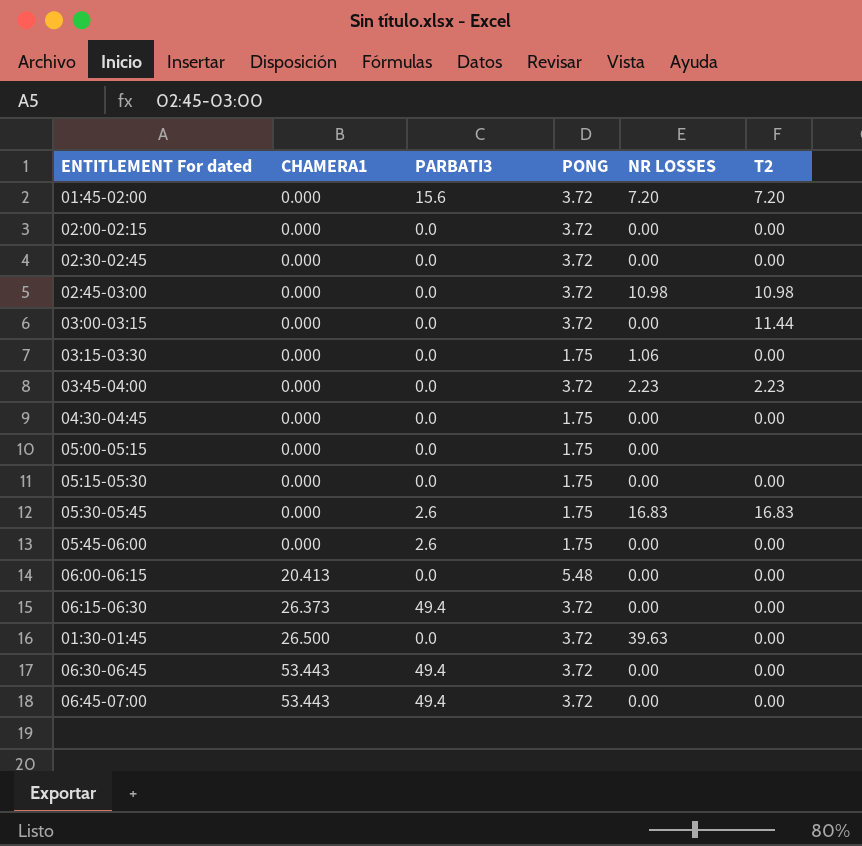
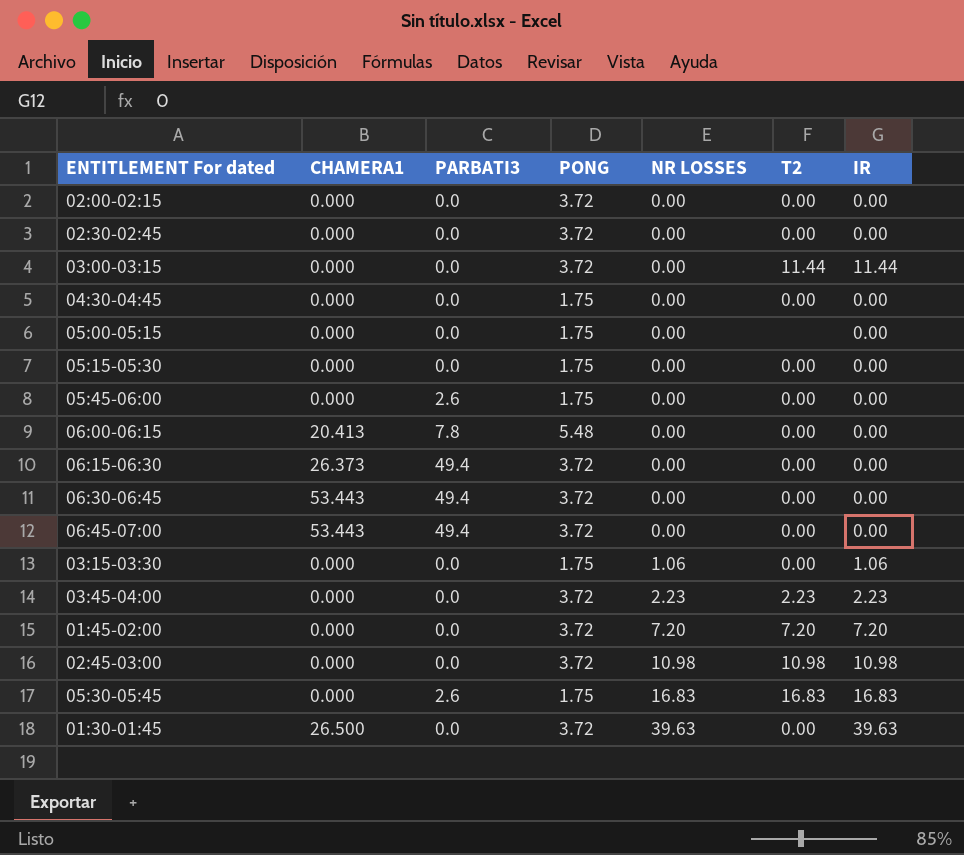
row order: CHAMERA1 ascending -> NR LOSSES ascending
column IR | position: none -> 7
06:00-06:15 | PARBATI3: 0.0 -> 7.8
01:45-02:00 | PARBATI3: 15.6 -> 0.0

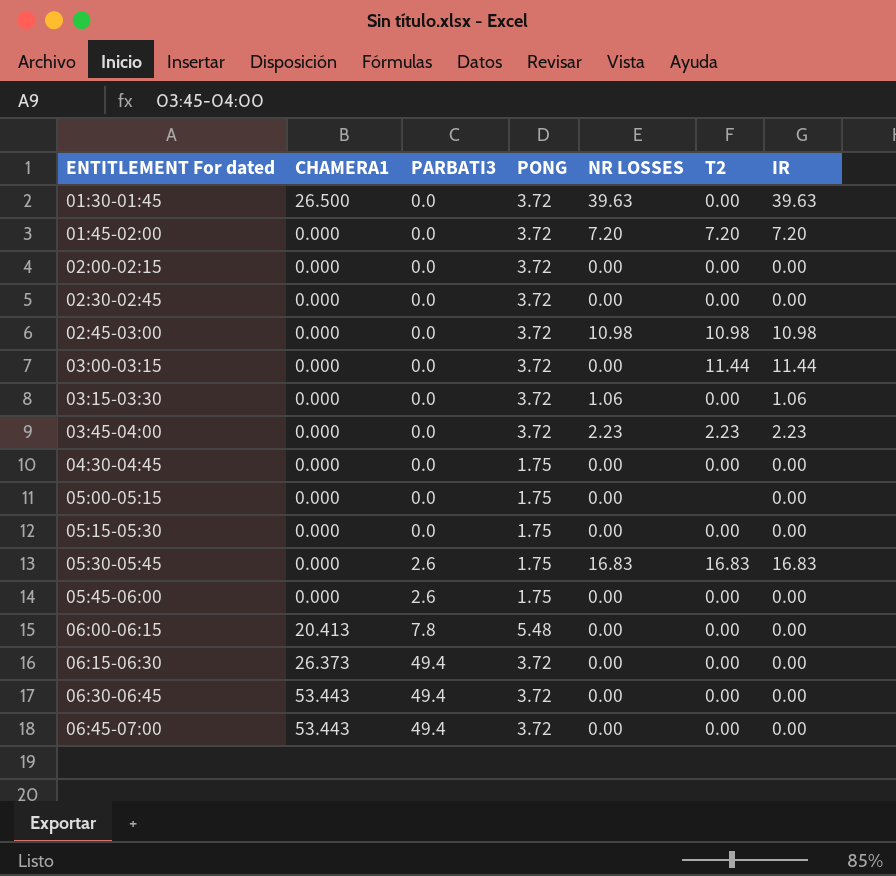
row order: NR LOSSES ascending -> ENTITLEMENT For dated ascending
03:15-03:30 | PONG: 1.75 -> 3.72

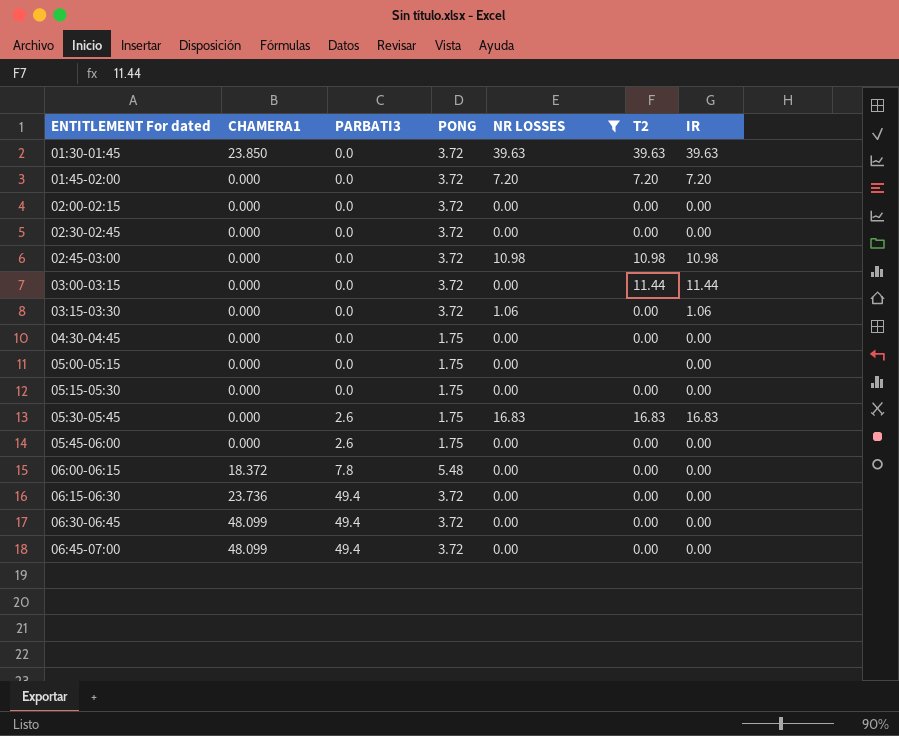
filter: none -> NR LOSSES != 2.23
01:30-01:45 | CHAMERA1: 26.500 -> 23.850
01:30-01:45 | T2: 0.00 -> 39.63
06:00-06:15 | CHAMERA1: 20.413 -> 18.372
06:15-06:30 | CHAMERA1: 26.373 -> 23.736
06:30-06:45 | CHAMERA1: 53.443 -> 48.099
06:45-07:00 | CHAMERA1: 53.443 -> 48.099

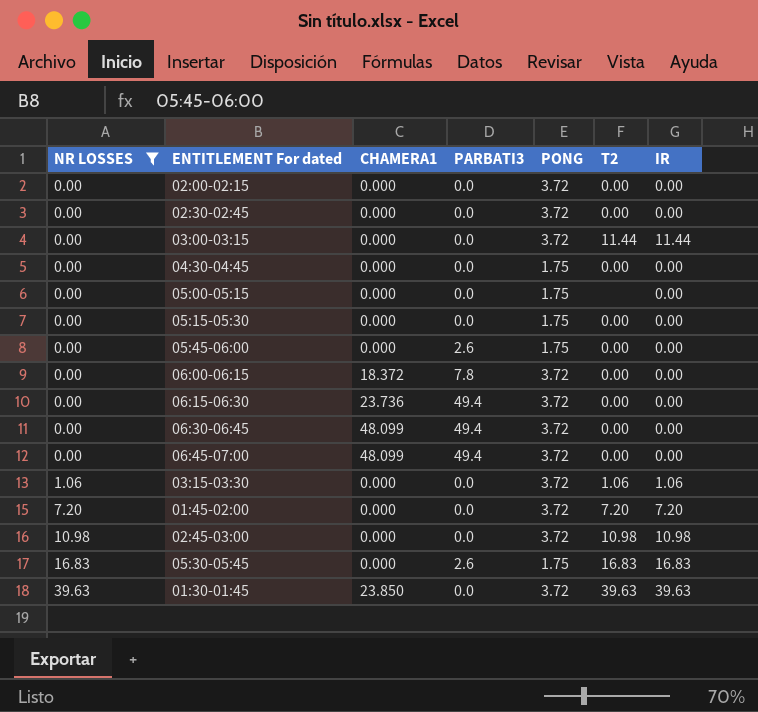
row order: ENTITLEMENT For dated ascending -> NR LOSSES ascending
column NR LOSSES | position: 5 -> 1
06:00-06:15 | PONG: 5.48 -> 3.72
03:15-03:30 | T2: 0.00 -> 1.06

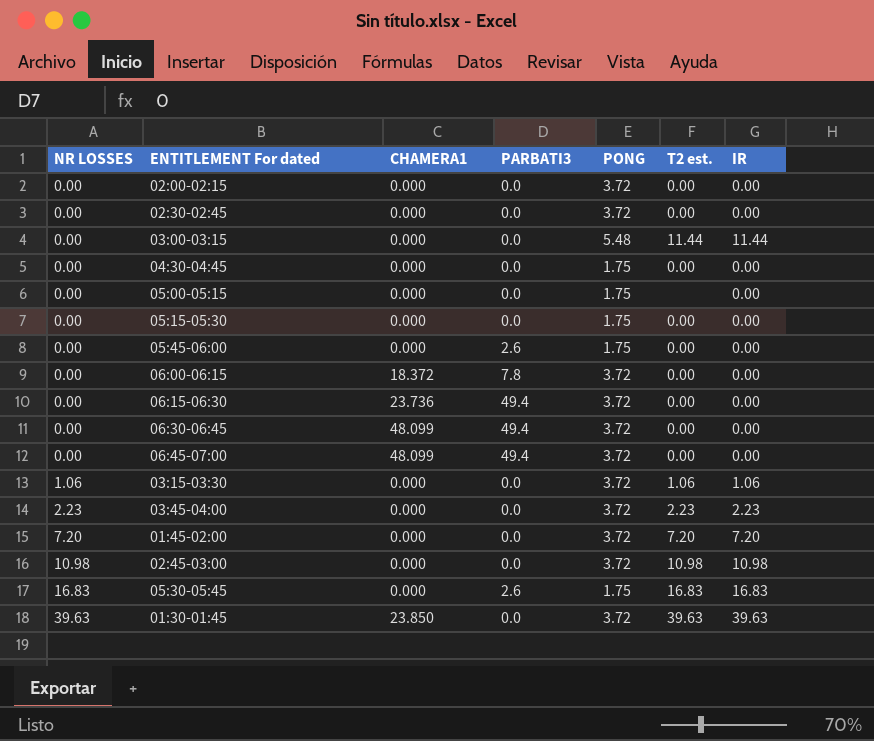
filter: NR LOSSES != 2.23 -> none
column name: T2 -> T2 est.
03:00-03:15 | PONG: 3.72 -> 5.48

